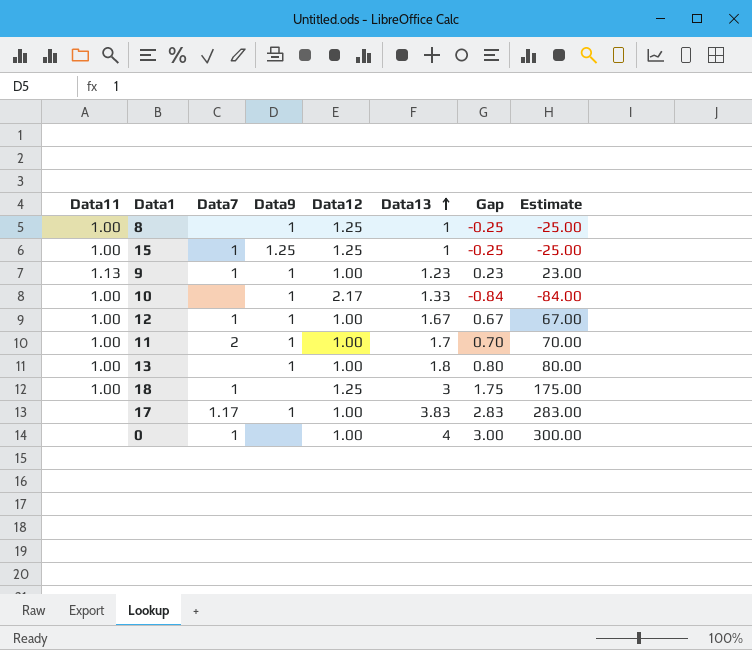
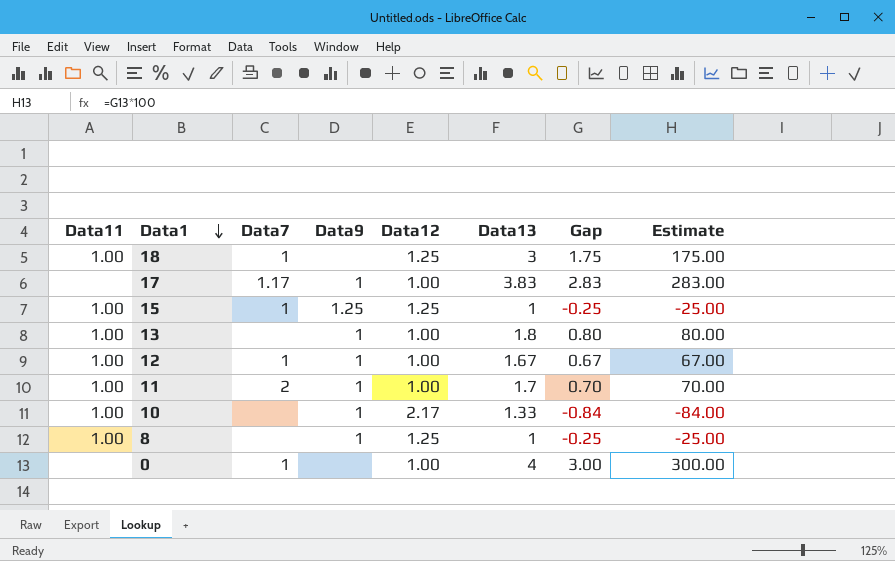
row order: Data13 ascending -> Data1 descending
row 9: 1.13 | 1 | 1 | 1.00 | 1.23 | 0.23 | 23.00 -> none

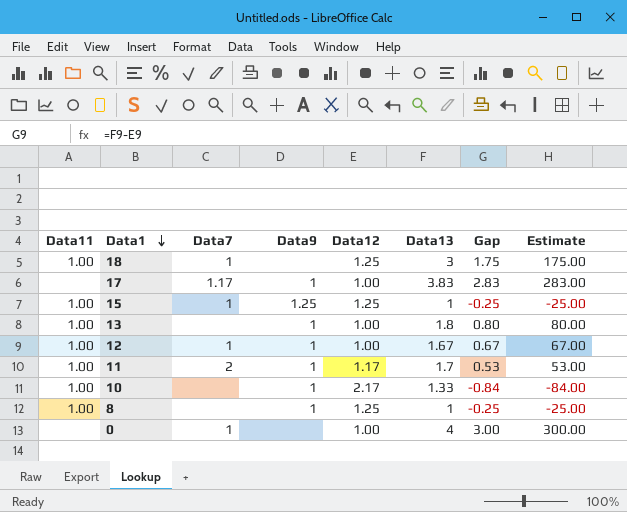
11 | Data12: 1.00 -> 1.17
11 | Gap: 0.70 -> 0.53
11 | Estimate: 70.00 -> 53.00

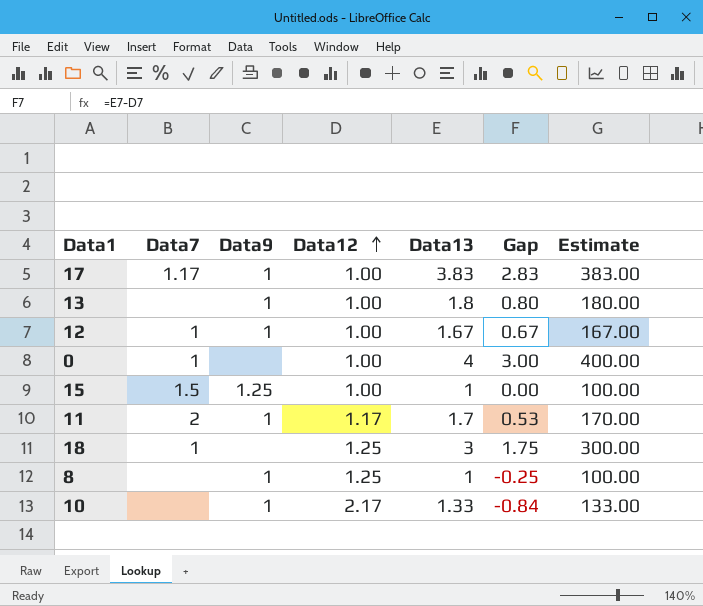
row order: Data1 descending -> Data12 ascending
column Data11 | position: 1 -> none
column Estimate | formula: [Gap] * 100 -> [Data13] * 100
15 | Data7: 1 -> 1.5
15 | Data12: 1.25 -> 1.00
15 | Gap: -0.25 -> 0.00

